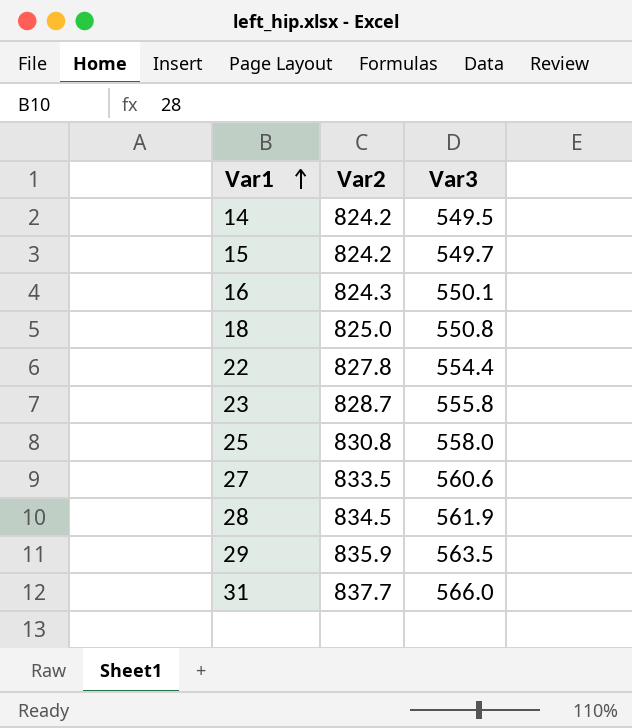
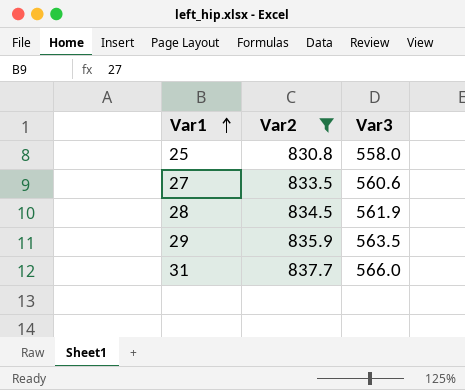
filter: none -> Var2 >= 830.8

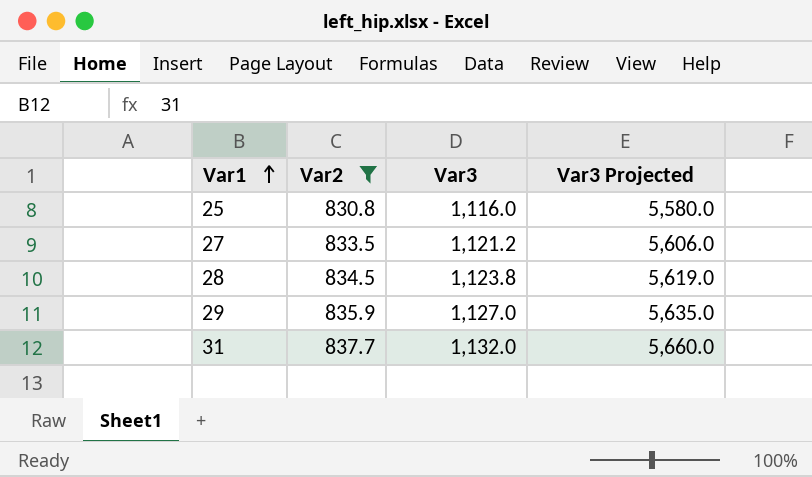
column Var3 Projected | formula: none -> [Var3] * 5
25 | Var3: 558.0 -> 1,116.0
27 | Var3: 560.6 -> 1,121.2
28 | Var3: 561.9 -> 1,123.8
29 | Var3: 563.5 -> 1,127.0
31 | Var3: 566.0 -> 1,132.0

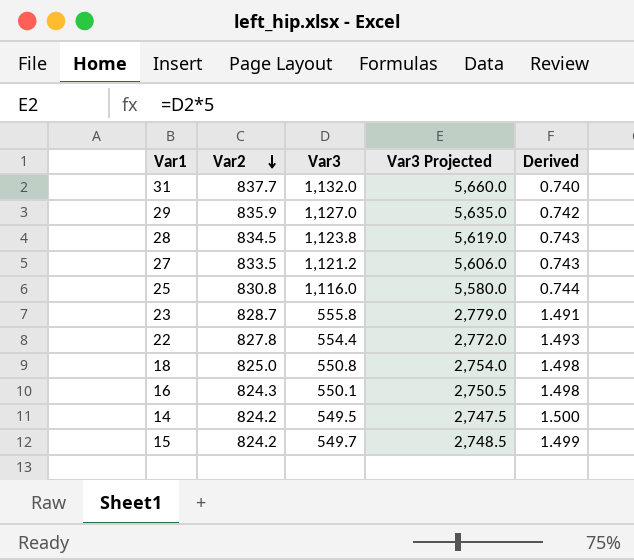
filter: Var2 >= 830.8 -> none
row order: Var1 ascending -> Var2 descending
column Derived | formula: none -> [Var2] / [Var3]

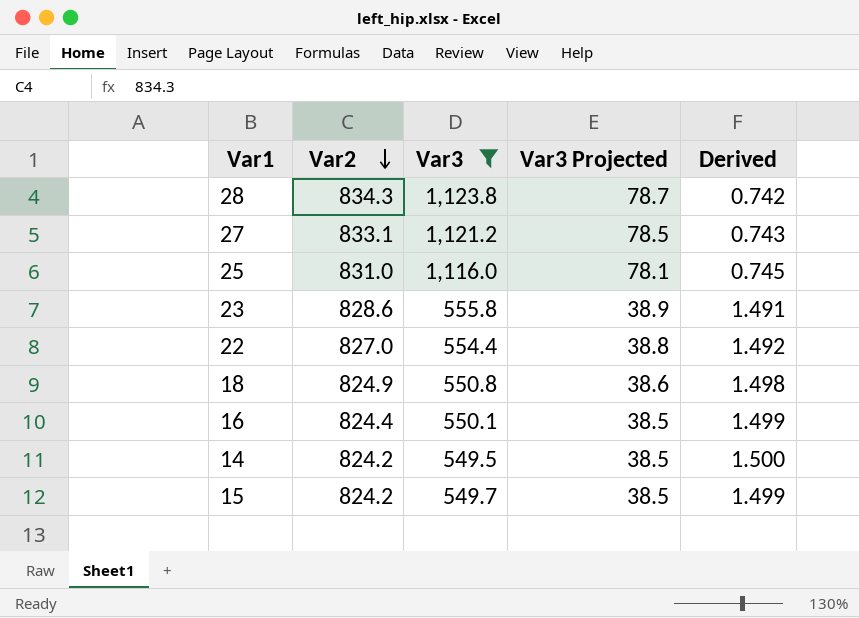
filter: none -> Var3 <= 1,123.8
column Var3 Projected | formula: [Var3] * 5 -> [Var3] * 0.07
28 | Var2: 834.5 -> 834.3
28 | Derived: 0.743 -> 0.742
27 | Var2: 833.5 -> 833.1
25 | Var2: 830.8 -> 831.0
25 | Derived: 0.744 -> 0.745
23 | Var2: 828.7 -> 828.6
22 | Var2: 827.8 -> 827.0
22 | Derived: 1.493 -> 1.492
18 | Var2: 825.0 -> 824.9
16 | Var2: 824.3 -> 824.4
16 | Derived: 1.498 -> 1.499

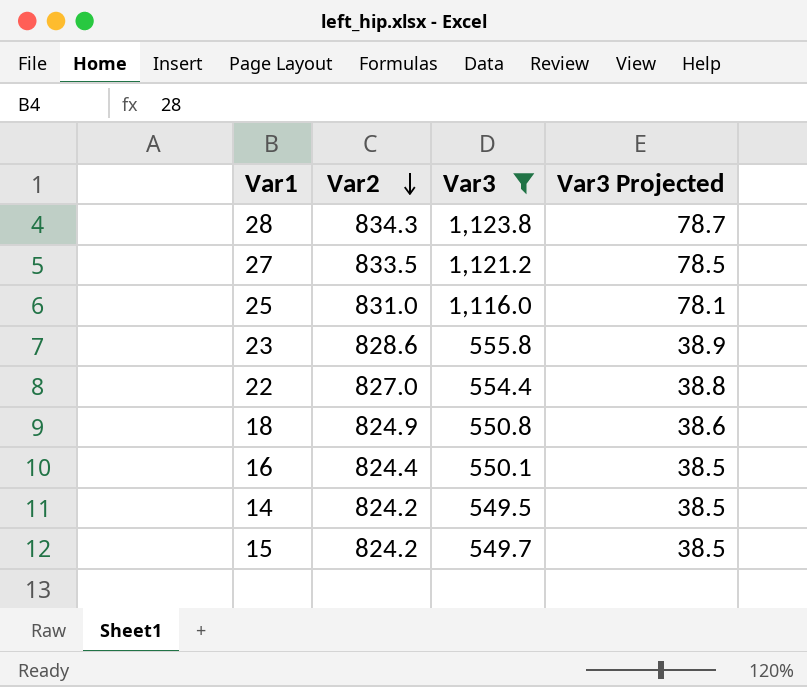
column Derived | formula: [Var2] / [Var3] -> none
27 | Var2: 833.1 -> 833.5

